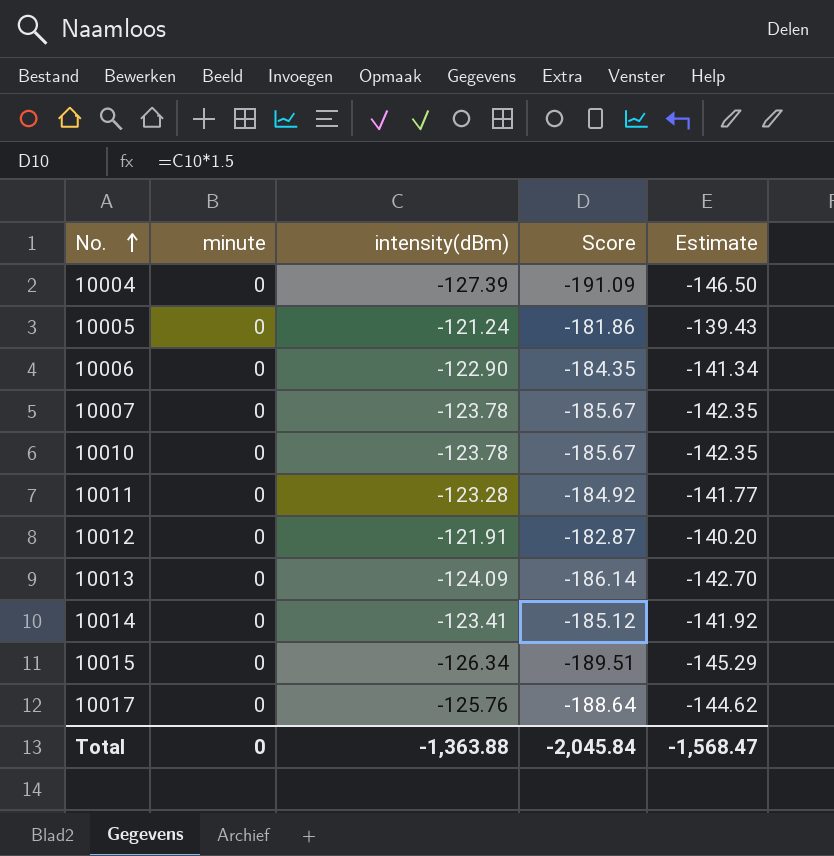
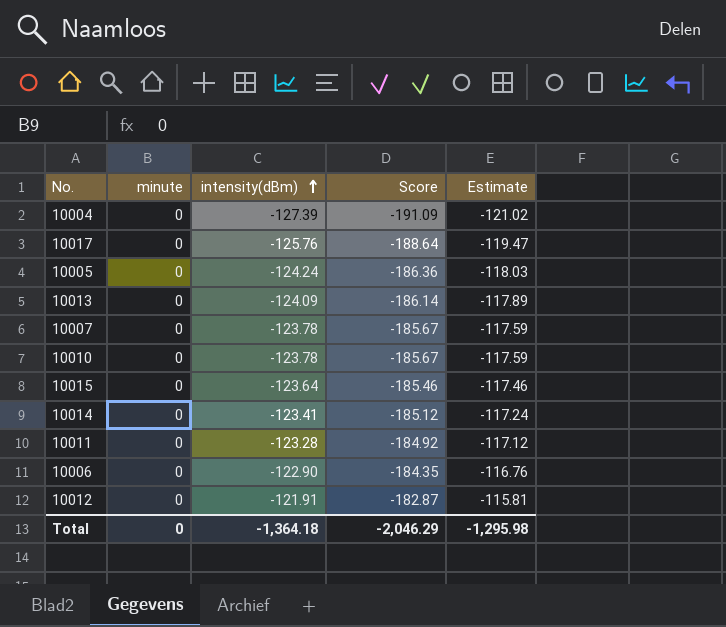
row order: No. ascending -> intensity(dBm) ascending
column Estimate | formula: [intensity(dBm)] * 1.15 -> [intensity(dBm)] * 0.95
10005 | intensity(dBm): -121.24 -> -124.24
10005 | Score: -181.86 -> -186.36
10015 | intensity(dBm): -126.34 -> -123.64
10015 | Score: -189.51 -> -185.46
Total | intensity(dBm): -1,363.88 -> -1,364.18
Total | Score: -2,045.84 -> -2,046.29
Total | Estimate: -1,568.47 -> -1,295.98

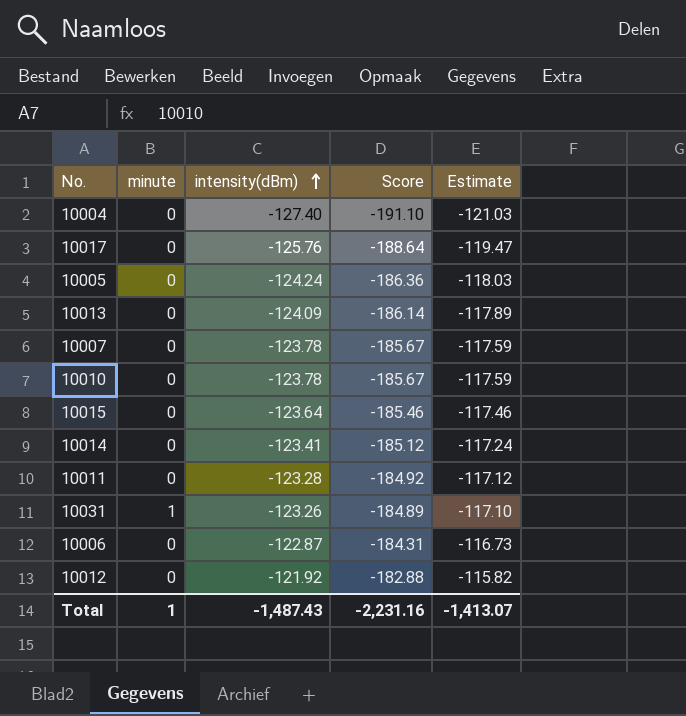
10004 | intensity(dBm): -127.39 -> -127.40
10004 | Score: -191.09 -> -191.10
10004 | Estimate: -121.02 -> -121.03
row 10031: none -> 1 | -123.26 | -184.89 | -117.10
10006 | intensity(dBm): -122.90 -> -122.87
10006 | Score: -184.35 -> -184.31
10006 | Estimate: -116.76 -> -116.73
10012 | intensity(dBm): -121.91 -> -121.92
10012 | Score: -182.87 -> -182.88
10012 | Estimate: -115.81 -> -115.82
Total | minute: 0 -> 1
Total | intensity(dBm): -1,364.18 -> -1,487.43
Total | Score: -2,046.29 -> -2,231.16
Total | Estimate: -1,295.98 -> -1,413.07

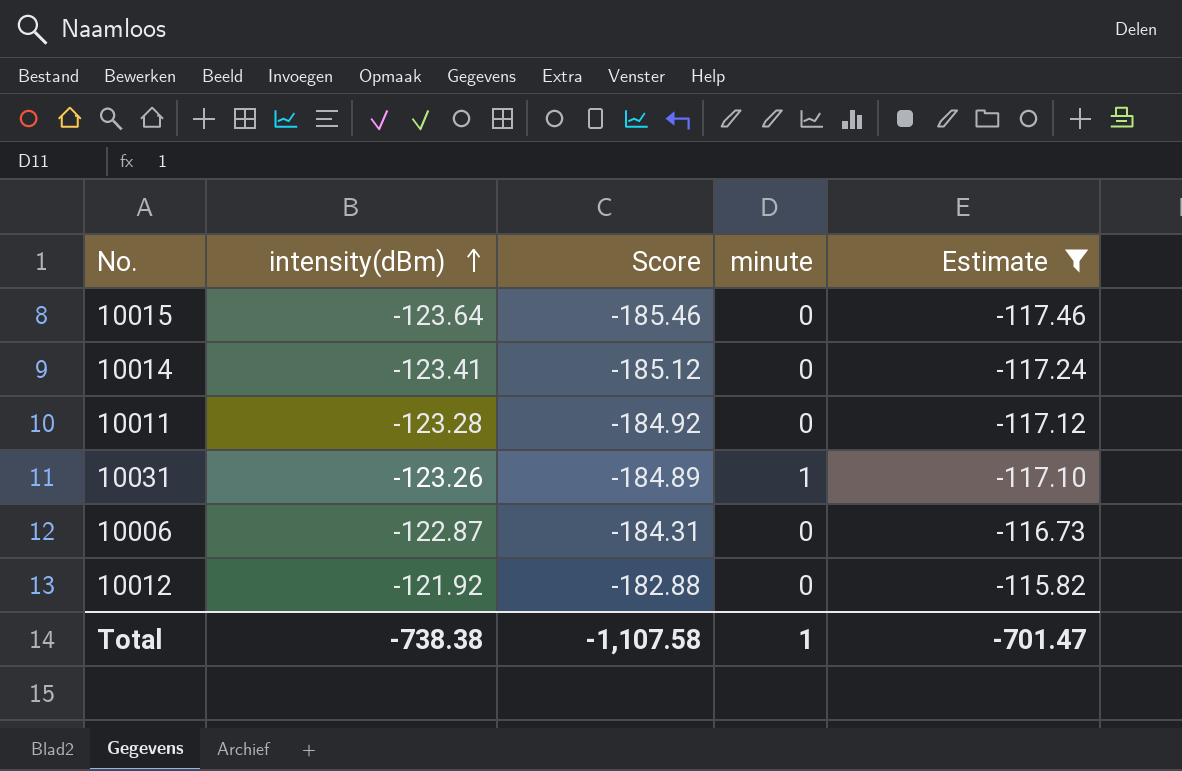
filter: none -> Estimate >= -117.46
column minute | position: 2 -> 4
Total | intensity(dBm): -1,487.43 -> -738.38
Total | Score: -2,231.16 -> -1,107.58
Total | Estimate: -1,413.07 -> -701.47

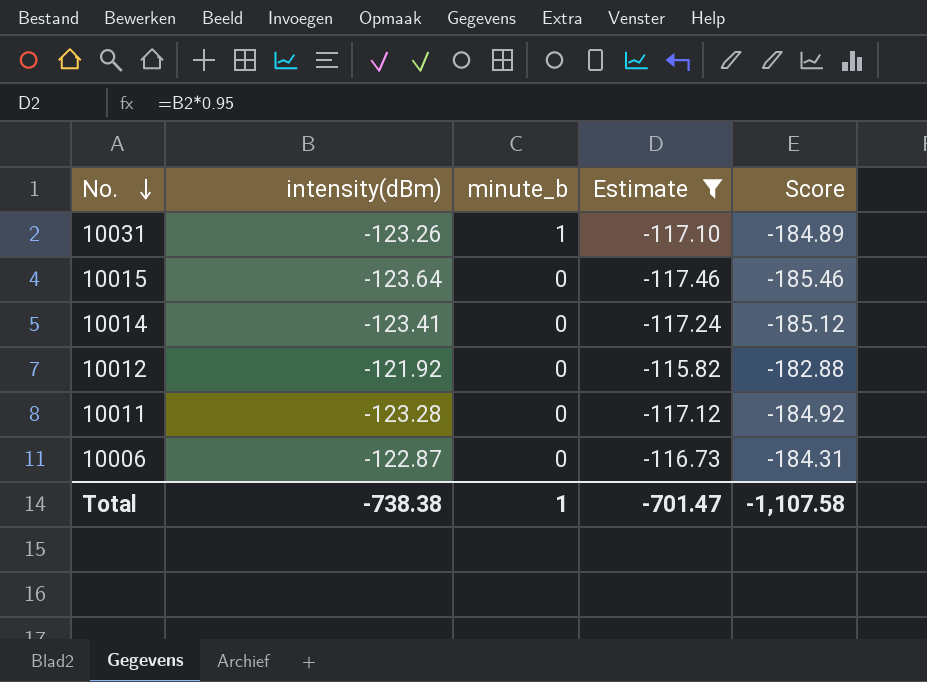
row order: intensity(dBm) ascending -> No. descending
column name: minute -> minute_b
column Score | position: 3 -> 5

